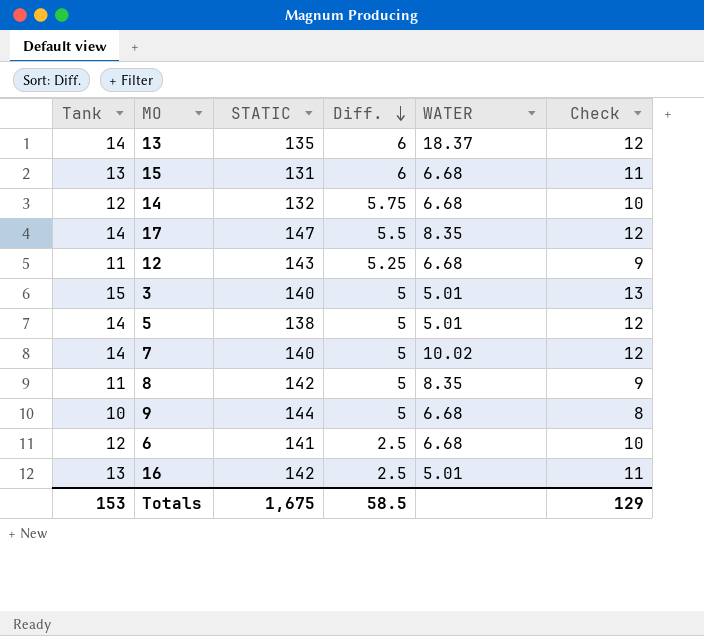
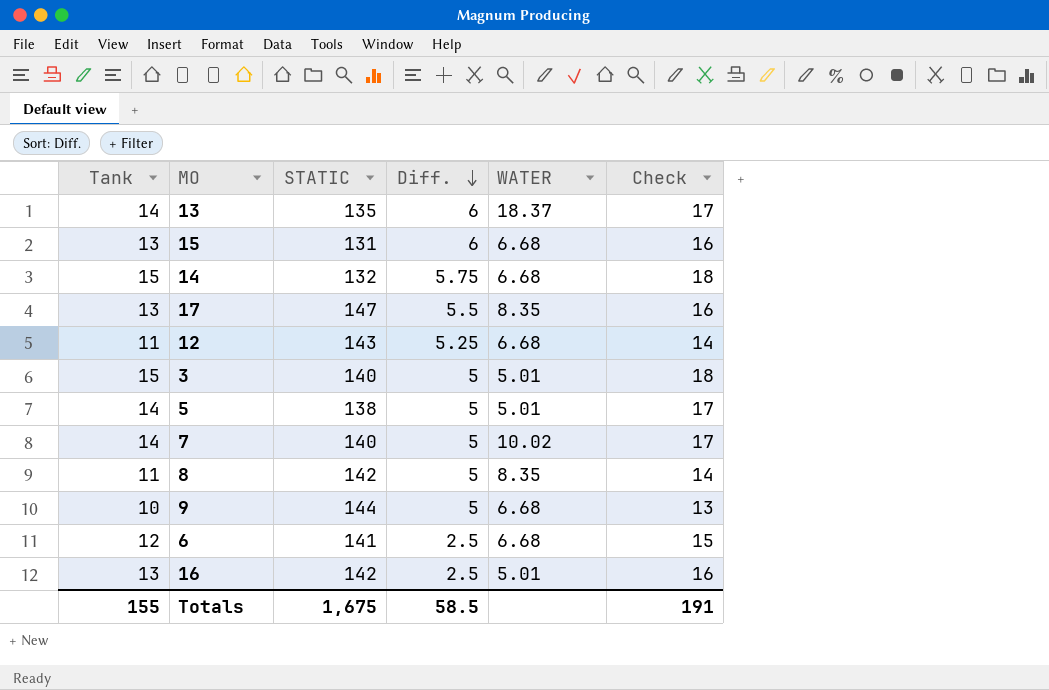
column Check | formula: [Tank] - 2 -> [Tank] + 3
14 | Tank: 12 -> 15
17 | Tank: 14 -> 13
Totals | Tank: 153 -> 155
Totals | Check: 129 -> 191

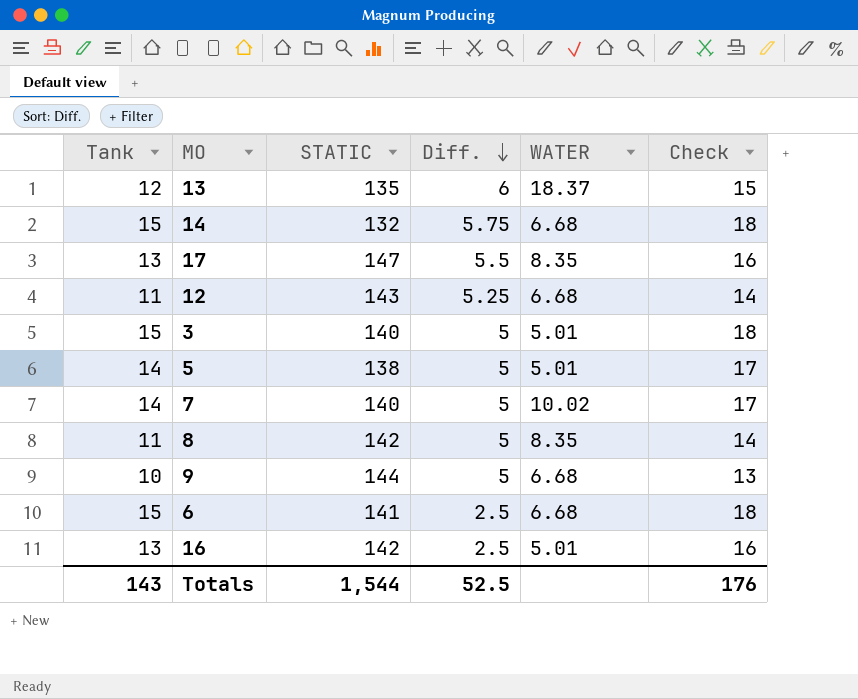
row 15: 13 | 131 | 6 | 6.68 | 16 -> none
13 | Tank: 14 -> 12
13 | Check: 17 -> 15
6 | Tank: 12 -> 15
6 | Check: 15 -> 18
Totals | Tank: 155 -> 143
Totals | STATIC: 1,675 -> 1,544
Totals | Diff.: 58.5 -> 52.5
Totals | Check: 191 -> 176

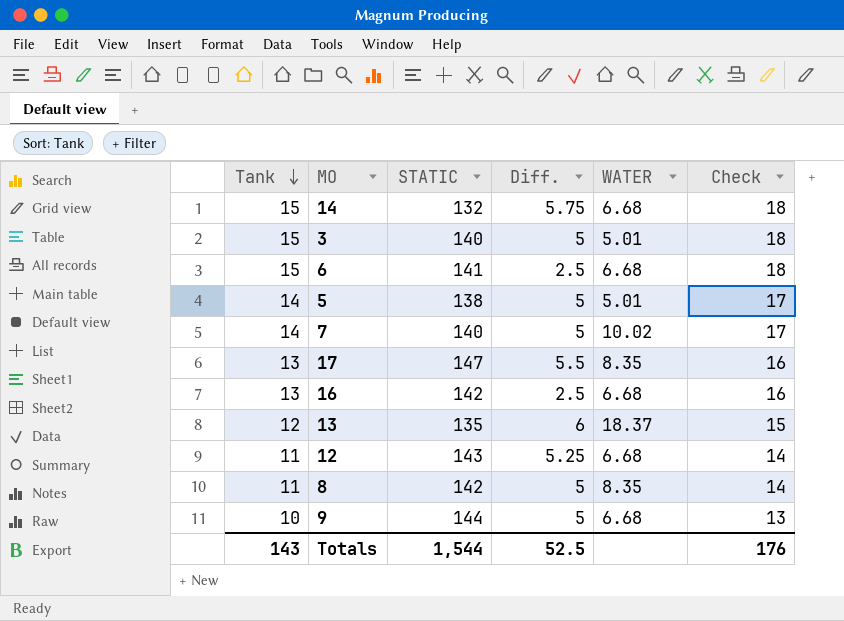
row order: Diff. descending -> Tank descending
16 | WATER: 5.01 -> 6.68

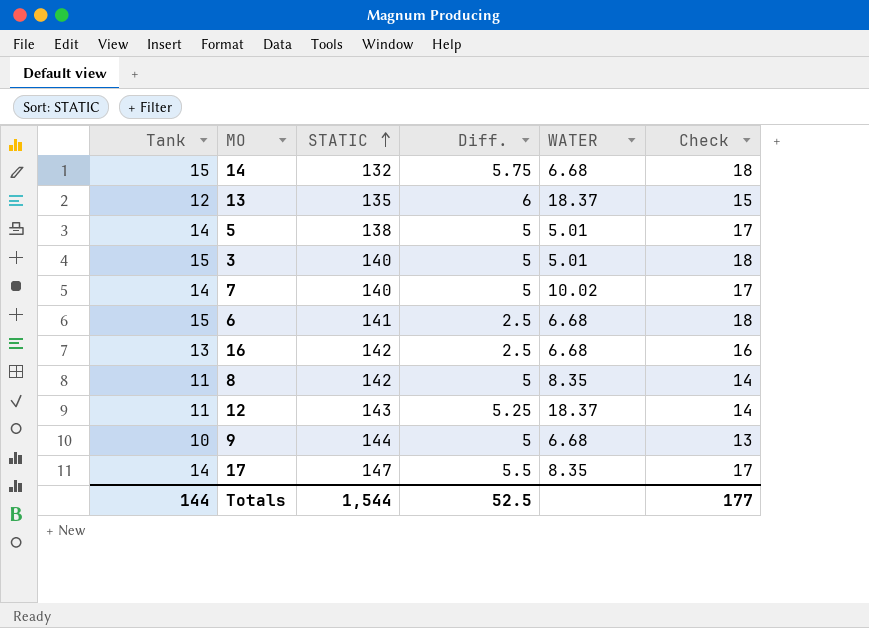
row order: Tank descending -> STATIC ascending
12 | WATER: 6.68 -> 18.37
17 | Tank: 13 -> 14
17 | Check: 16 -> 17
Totals | Tank: 143 -> 144
Totals | Check: 176 -> 177

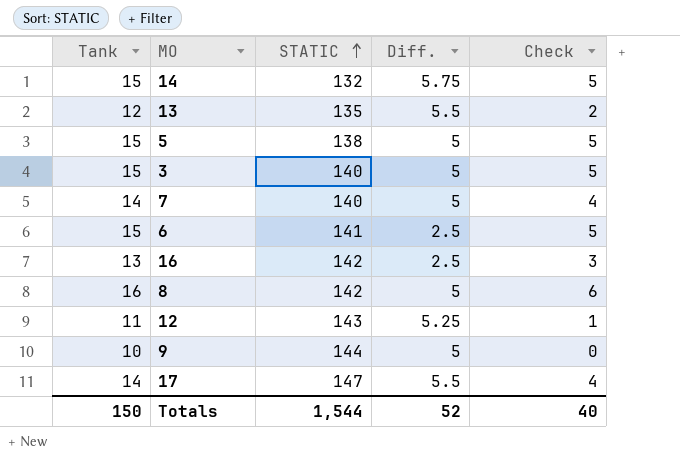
column WATER | position: 5 -> none
column Check | formula: [Tank] + 3 -> [Tank] - 10
13 | Diff.: 6 -> 5.5
5 | Tank: 14 -> 15
8 | Tank: 11 -> 16
Totals | Tank: 144 -> 150
Totals | Diff.: 52.5 -> 52
Totals | Check: 177 -> 40

